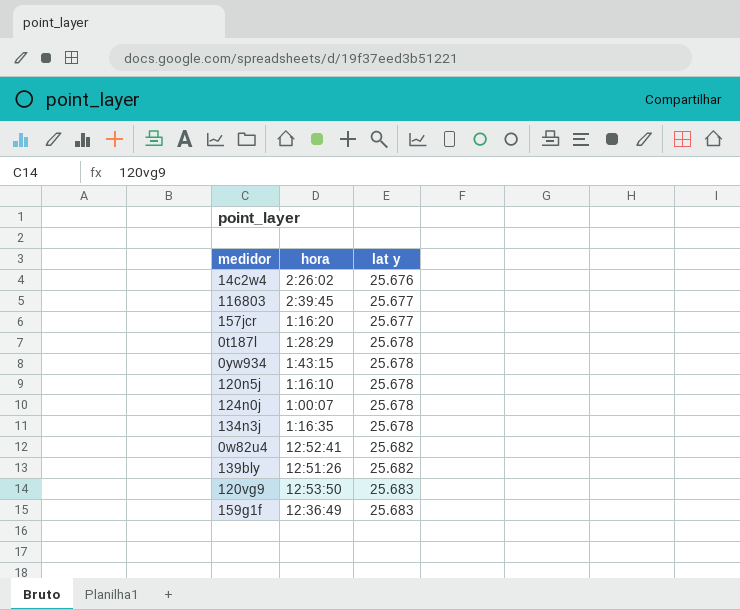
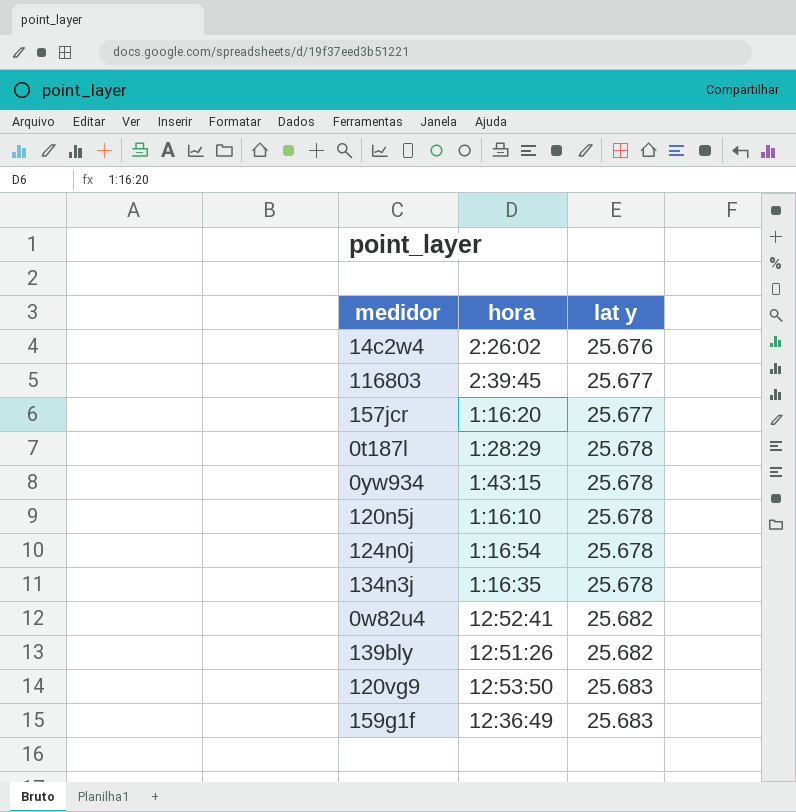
124n0j | hora: 1:00:07 -> 1:16:54

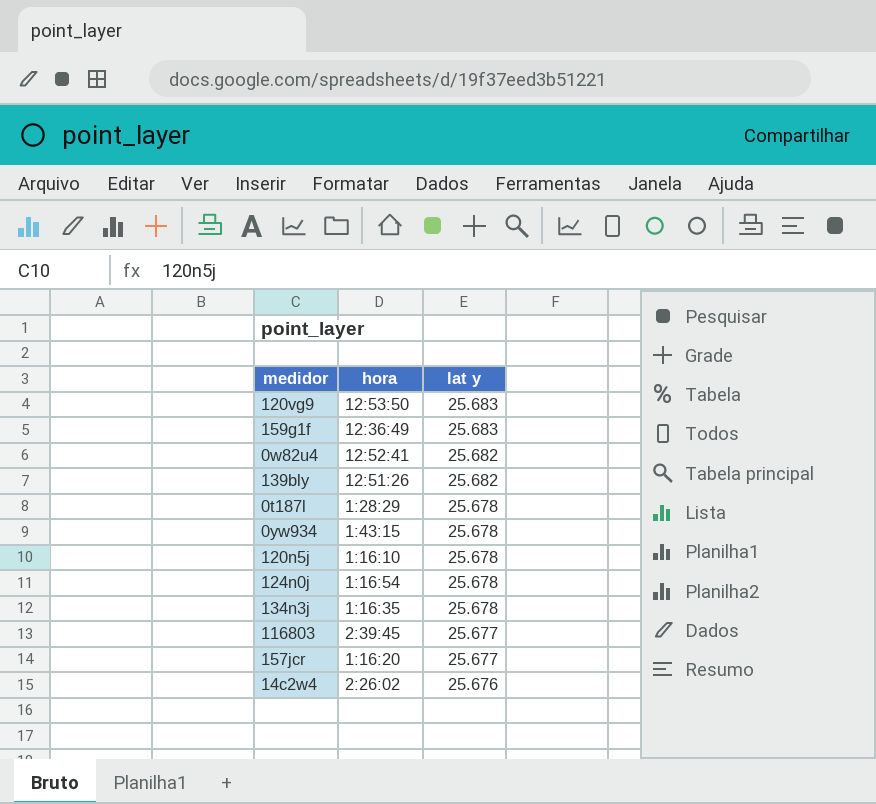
row order: lat y ascending -> lat y descending

